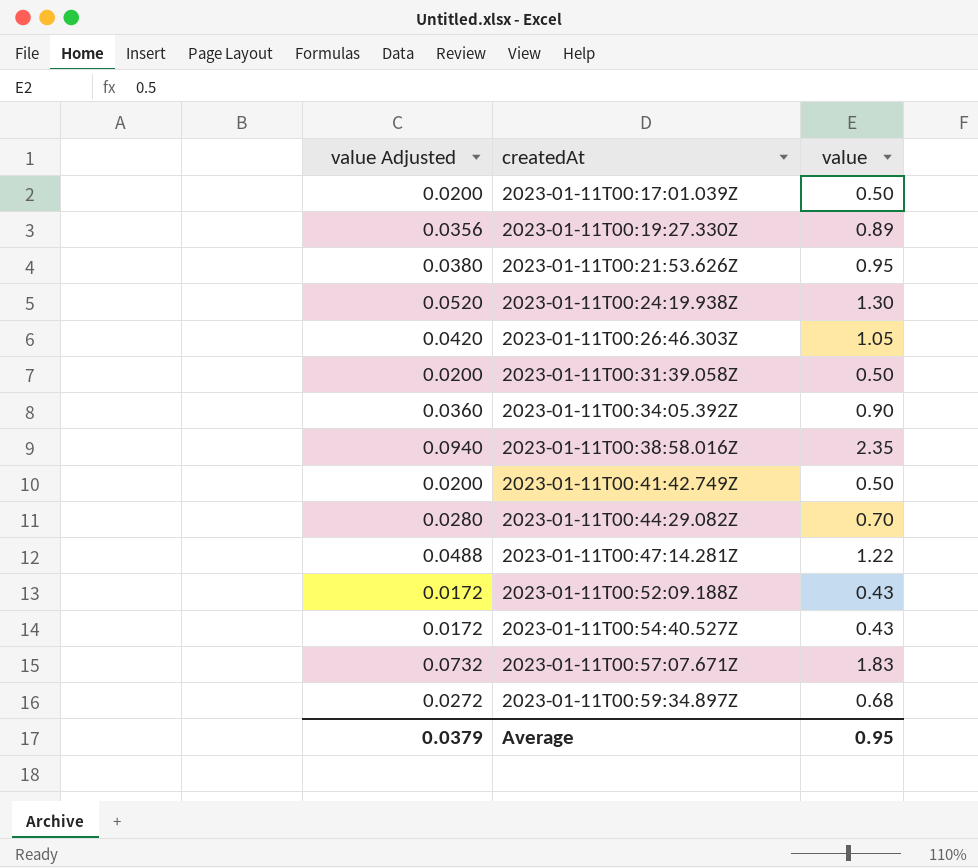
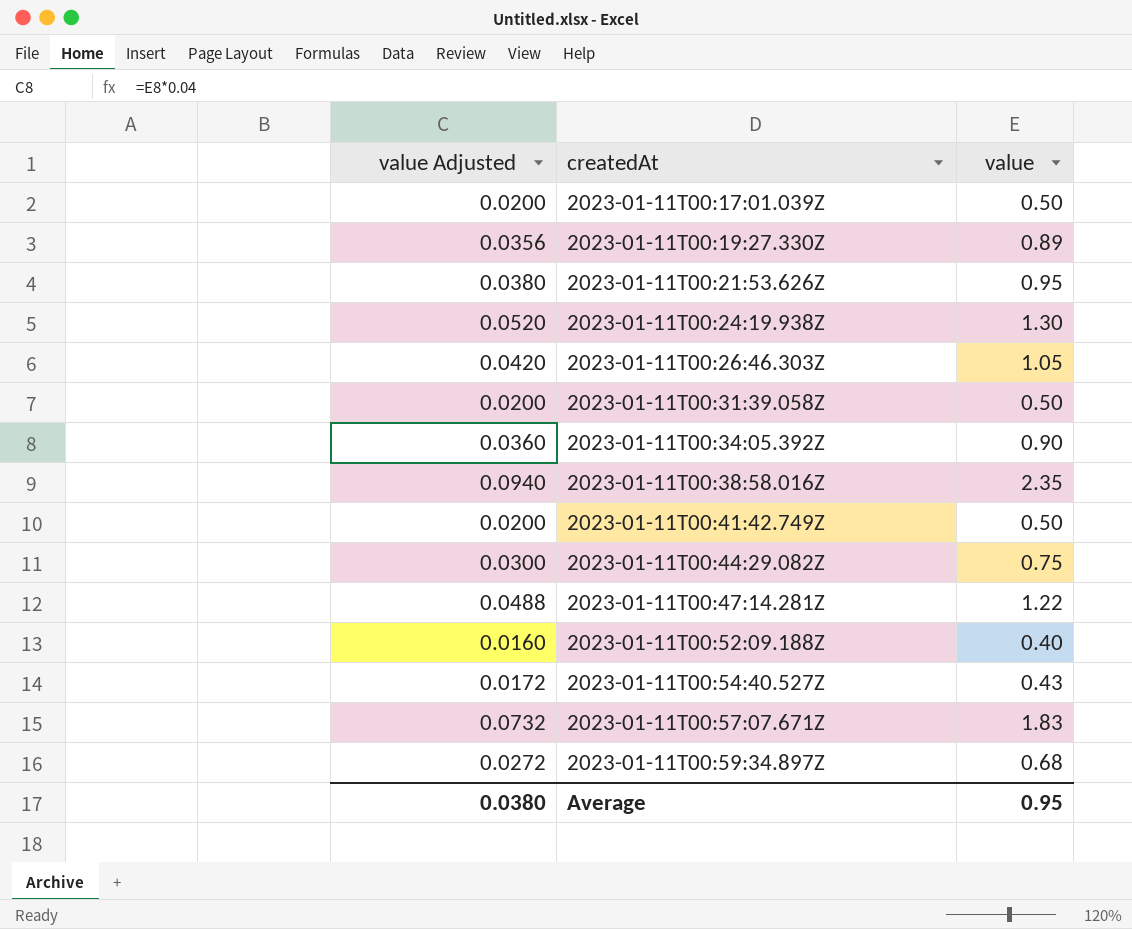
2023-01-11T00:44:29.082Z | value Adjusted: 0.0280 -> 0.0300
2023-01-11T00:44:29.082Z | value: 0.70 -> 0.75
2023-01-11T00:52:09.188Z | value Adjusted: 0.0172 -> 0.0160
2023-01-11T00:52:09.188Z | value: 0.43 -> 0.40
Average | value Adjusted: 0.0379 -> 0.0380

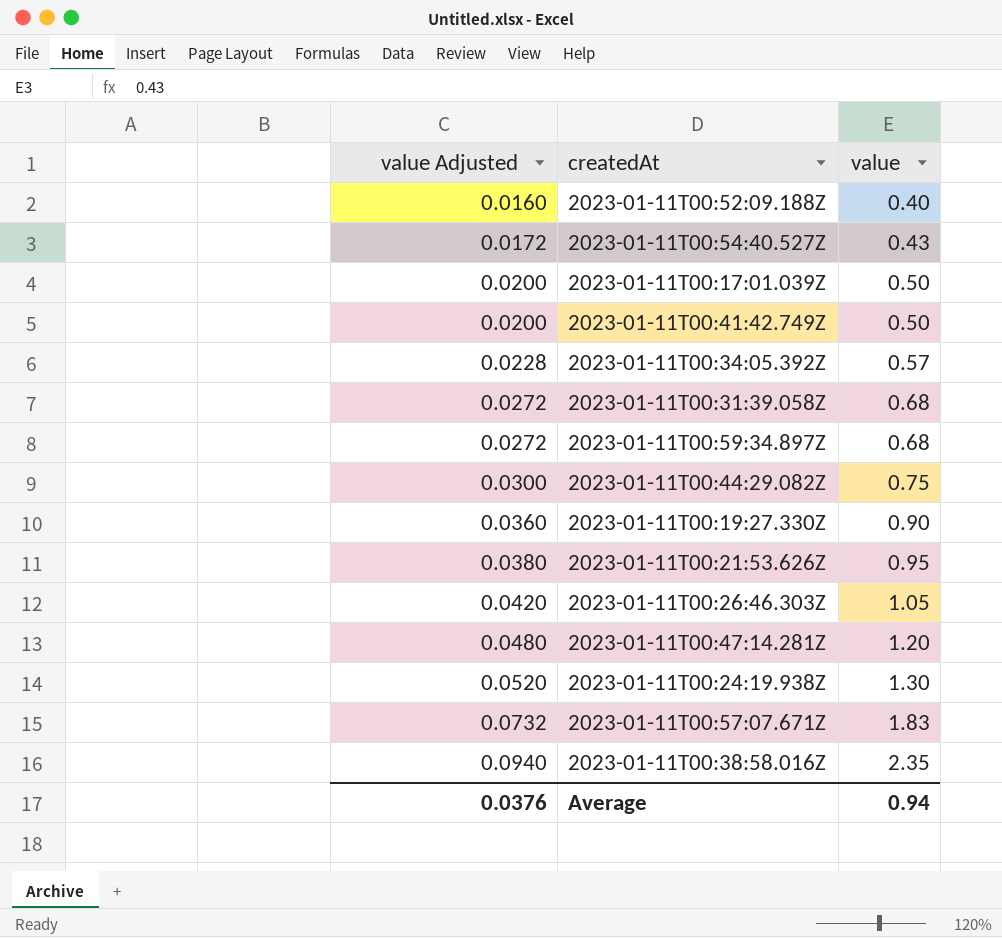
row order: createdAt ascending -> value Adjusted ascending
2023-01-11T00:34:05.392Z | value Adjusted: 0.0360 -> 0.0228
2023-01-11T00:34:05.392Z | value: 0.90 -> 0.57
2023-01-11T00:31:39.058Z | value Adjusted: 0.0200 -> 0.0272
2023-01-11T00:31:39.058Z | value: 0.50 -> 0.68
2023-01-11T00:19:27.330Z | value Adjusted: 0.0356 -> 0.0360
2023-01-11T00:19:27.330Z | value: 0.89 -> 0.90
2023-01-11T00:47:14.281Z | value Adjusted: 0.0488 -> 0.0480
2023-01-11T00:47:14.281Z | value: 1.22 -> 1.20
Average | value Adjusted: 0.0380 -> 0.0376
Average | value: 0.95 -> 0.94

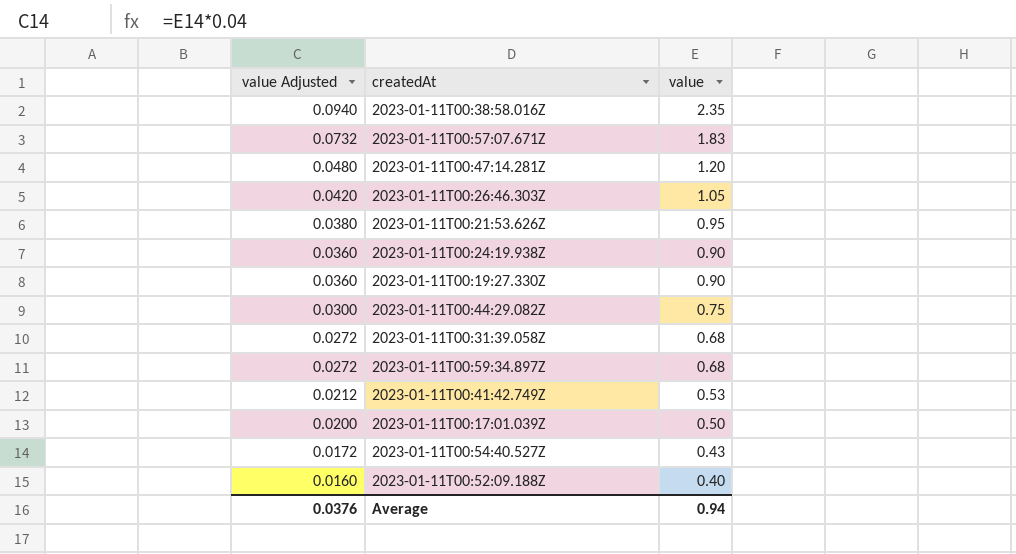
row order: value Adjusted ascending -> value Adjusted descending
row 2023-01-11T00:34:05.392Z: 0.0228 | 0.57 -> none
2023-01-11T00:24:19.938Z | value Adjusted: 0.0520 -> 0.0360
2023-01-11T00:24:19.938Z | value: 1.30 -> 0.90
2023-01-11T00:41:42.749Z | value Adjusted: 0.0200 -> 0.0212
2023-01-11T00:41:42.749Z | value: 0.50 -> 0.53

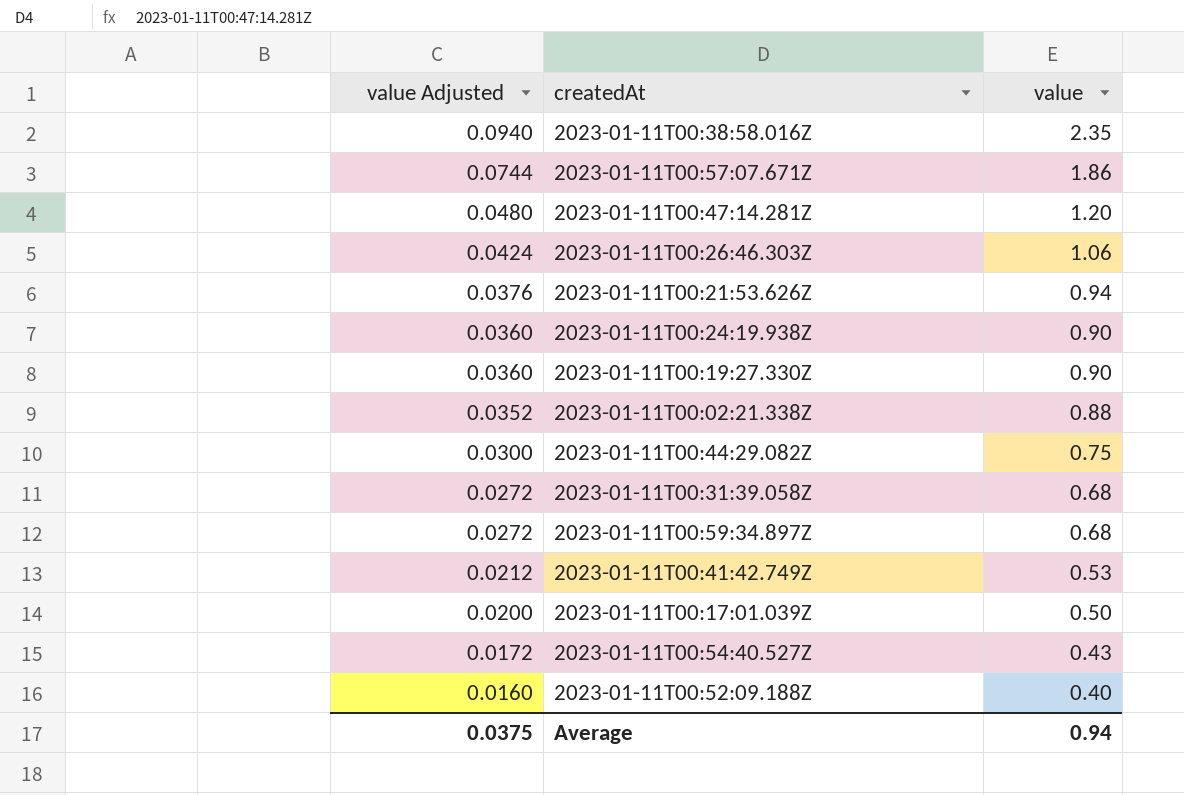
2023-01-11T00:57:07.671Z | value Adjusted: 0.0732 -> 0.0744
2023-01-11T00:57:07.671Z | value: 1.83 -> 1.86
2023-01-11T00:26:46.303Z | value Adjusted: 0.0420 -> 0.0424
2023-01-11T00:26:46.303Z | value: 1.05 -> 1.06
2023-01-11T00:21:53.626Z | value Adjusted: 0.0380 -> 0.0376
2023-01-11T00:21:53.626Z | value: 0.95 -> 0.94
row 2023-01-11T00:02:21.338Z: none -> 0.0352 | 0.88
Average | value Adjusted: 0.0376 -> 0.0375

